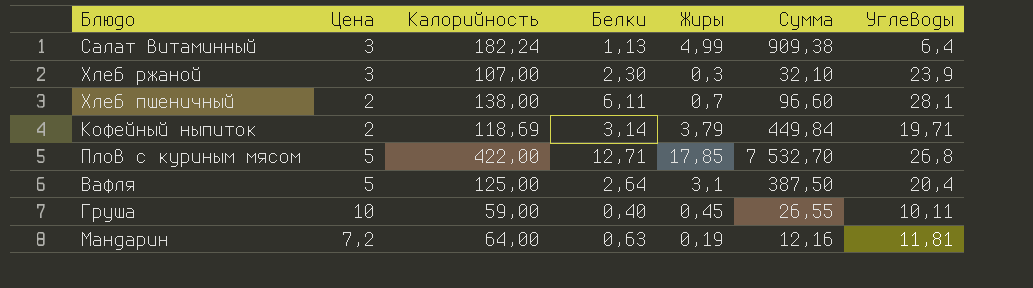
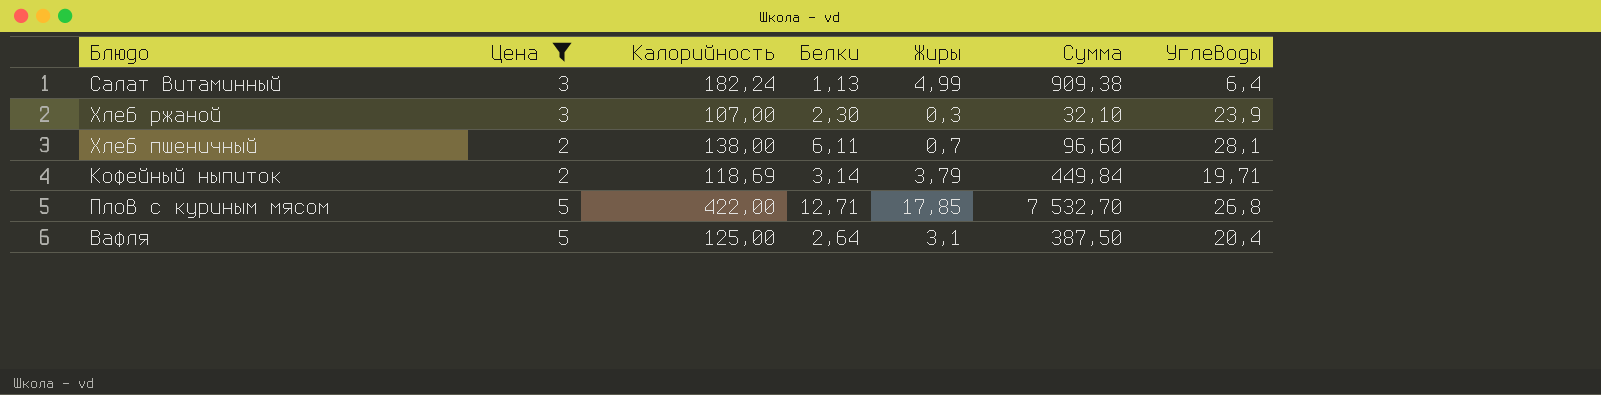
filter: none -> Цена <= 5

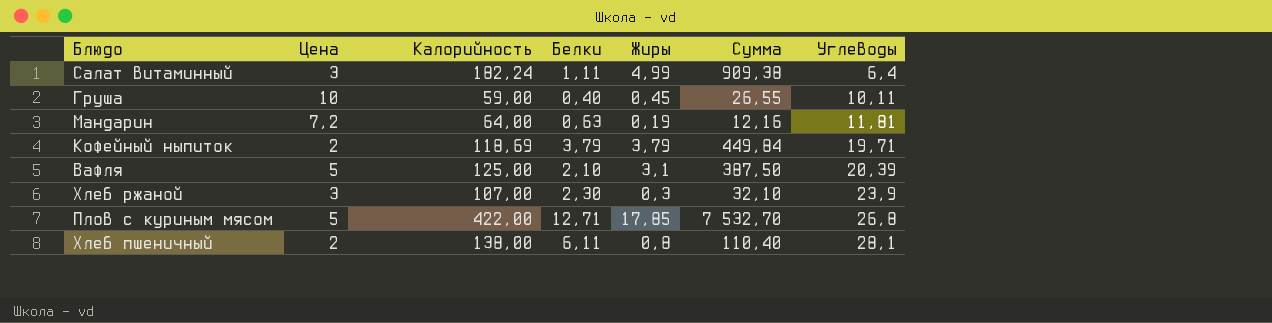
filter: Цена <= 5 -> none
row order: none -> Углеводы ascending
Салат витаминный | Белки: 1,13 -> 1,11
Кофейный ныпиток | Белки: 3,14 -> 3,79
Вафля | Белки: 2,64 -> 2,10
Вафля | Углеводы: 20,4 -> 20,39
Хлеб пшеничный | Жиры: 0,7 -> 0,8
Хлеб пшеничный | Сумма: 96,60 -> 110,40

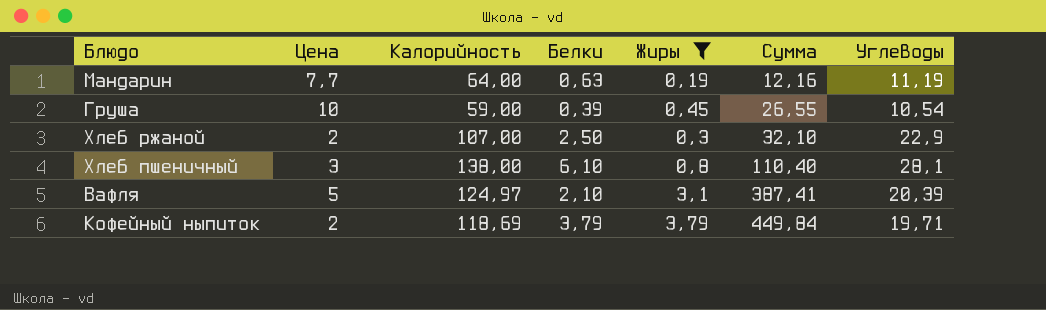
filter: none -> Жиры <= 3,79
row order: Углеводы ascending -> Сумма ascending
Мандарин | Цена: 7,2 -> 7,7
Мандарин | Углеводы: 11,81 -> 11,19
Груша | Белки: 0,40 -> 0,39
Груша | Углеводы: 10,11 -> 10,54
Хлеб ржаной | Цена: 3 -> 2
Хлеб ржаной | Белки: 2,30 -> 2,50
Хлеб ржаной | Углеводы: 23,9 -> 22,9
Хлеб пшеничный | Цена: 2 -> 3
Хлеб пшеничный | Белки: 6,11 -> 6,10
Вафля | Калорийность: 125,00 -> 124,97
Вафля | Сумма: 387,50 -> 387,41

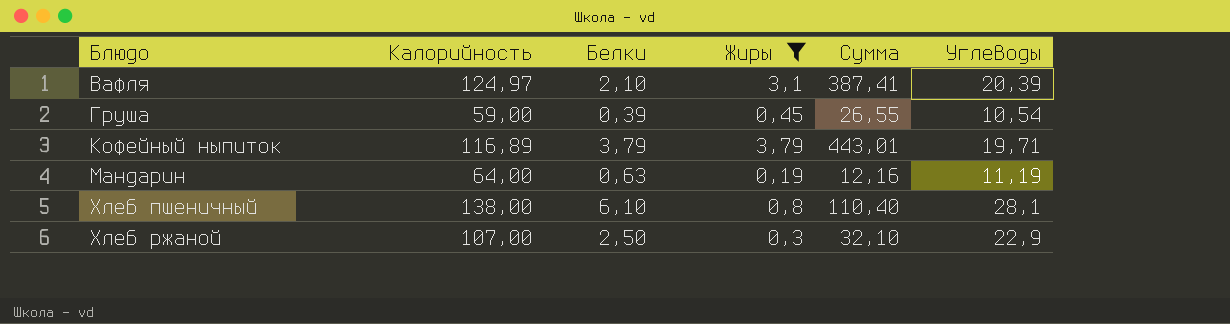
row order: Сумма ascending -> Блюдо ascending
column Цена | position: 2 -> none
Кофейный ныпиток | Калорийность: 118,69 -> 116,89
Кофейный ныпиток | Сумма: 449,84 -> 443,01

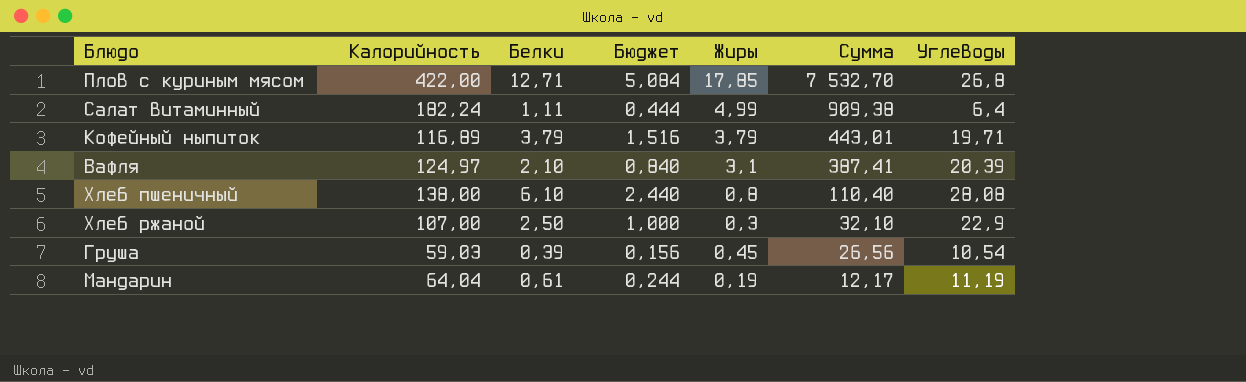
filter: Жиры <= 3,79 -> none
row order: Блюдо ascending -> Сумма descending
column Бюджет | formula: none -> [Белки] * 0,4
Хлеб пшеничный | Углеводы: 28,1 -> 28,08
Груша | Калорийность: 59,00 -> 59,03
Груша | Сумма: 26,55 -> 26,56
Мандарин | Калорийность: 64,00 -> 64,04
Мандарин | Белки: 0,63 -> 0,61
Мандарин | Сумма: 12,16 -> 12,17

